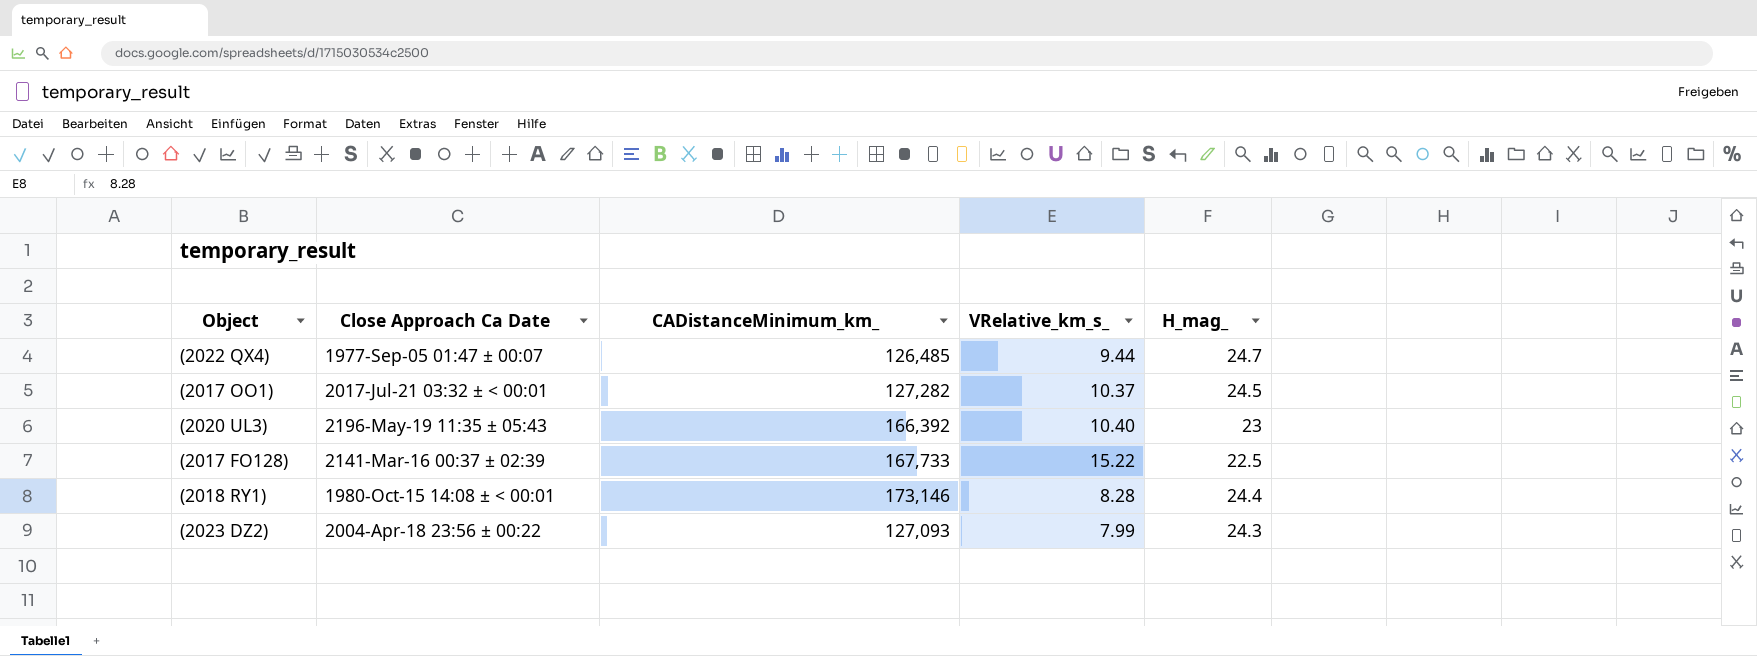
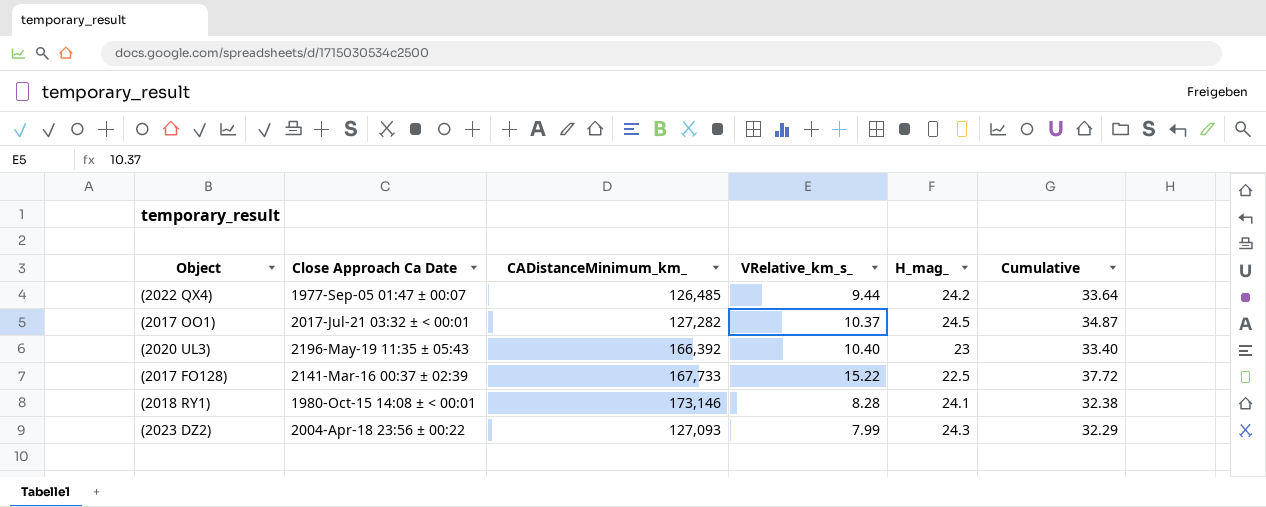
column Cumulative | formula: none -> [VRelative_km_s_] + [H_mag_]
(2022 QX4) | H_mag_: 24.7 -> 24.2
(2018 RY1) | H_mag_: 24.4 -> 24.1

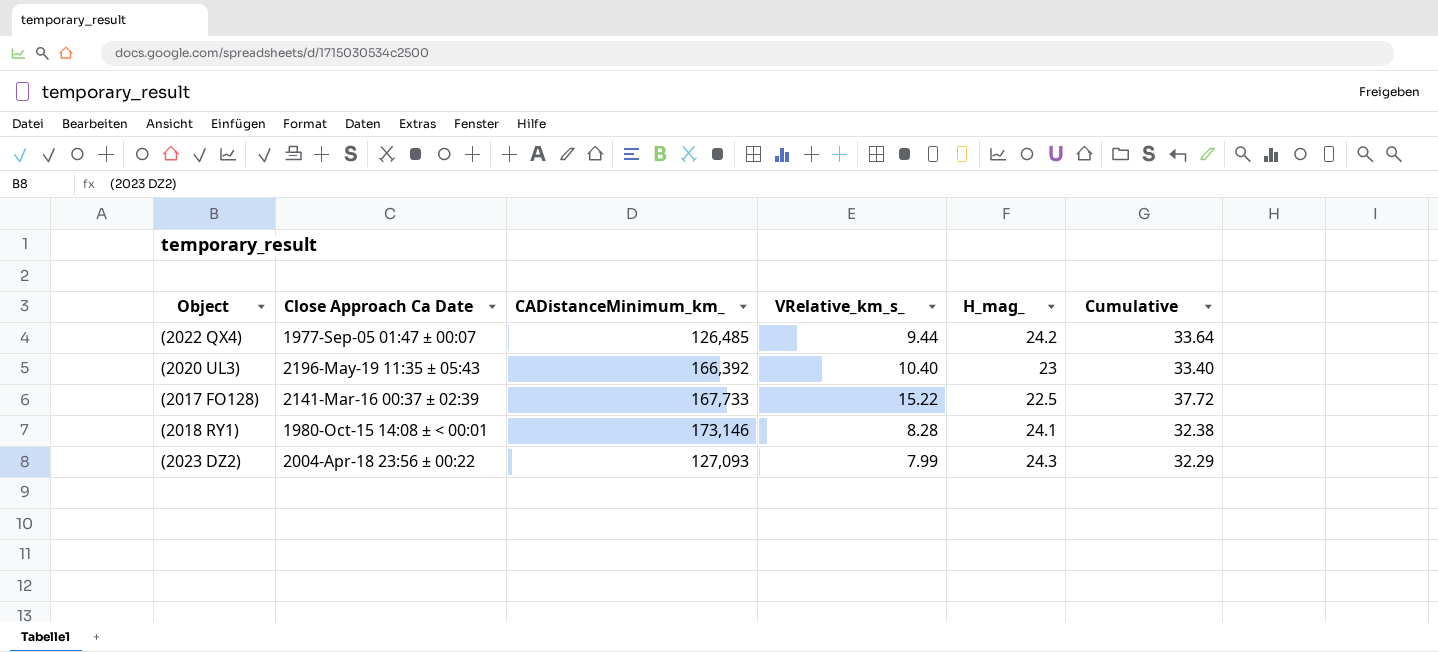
row (2017 OO1): 2017-Jul-21 03:32 ± < 00:01 | 127,282 | 10.37 | 24.5 | 34.87 -> none

